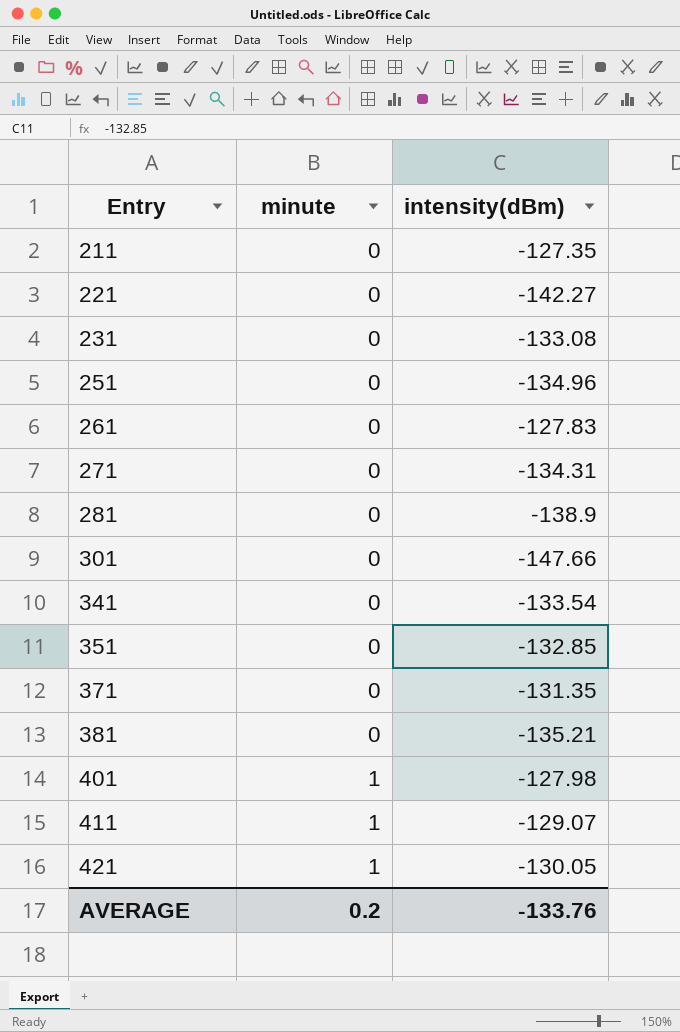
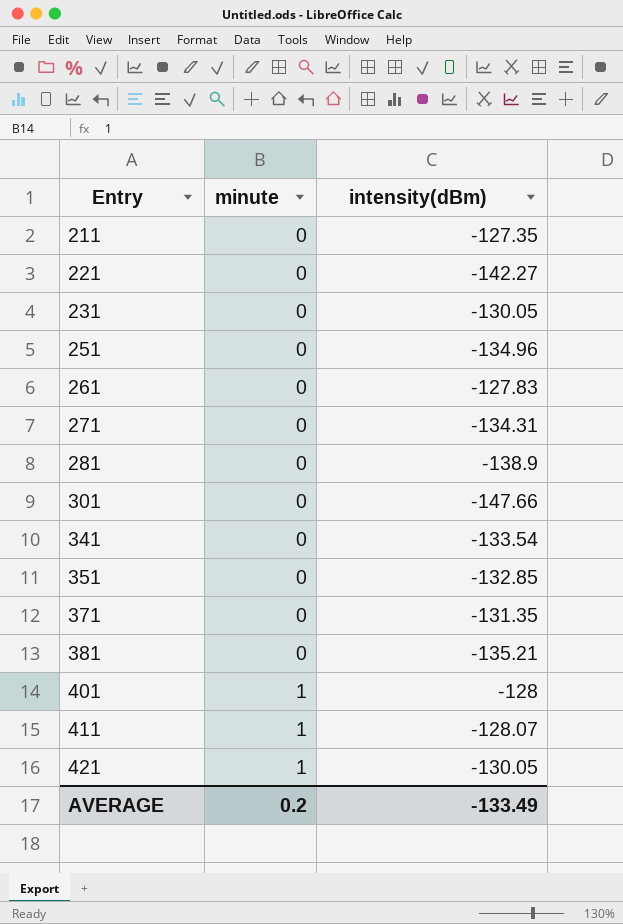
231 | intensity(dBm): -133.08 -> -130.05
401 | intensity(dBm): -127.98 -> -128
411 | intensity(dBm): -129.07 -> -128.07
AVERAGE | intensity(dBm): -133.76 -> -133.49

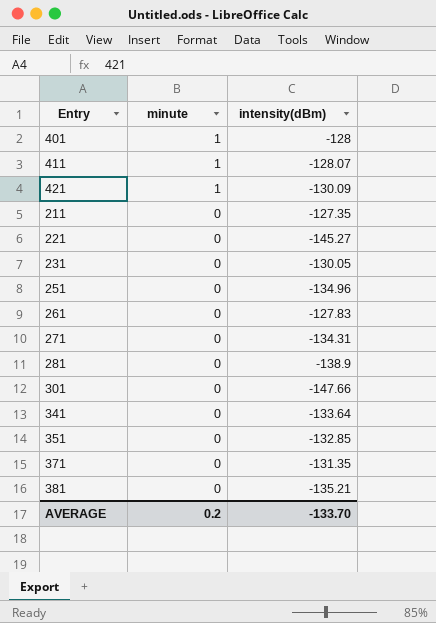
row order: Entry ascending -> minute descending
421 | intensity(dBm): -130.05 -> -130.09
221 | intensity(dBm): -142.27 -> -145.27
341 | intensity(dBm): -133.54 -> -133.64
AVERAGE | intensity(dBm): -133.49 -> -133.70

